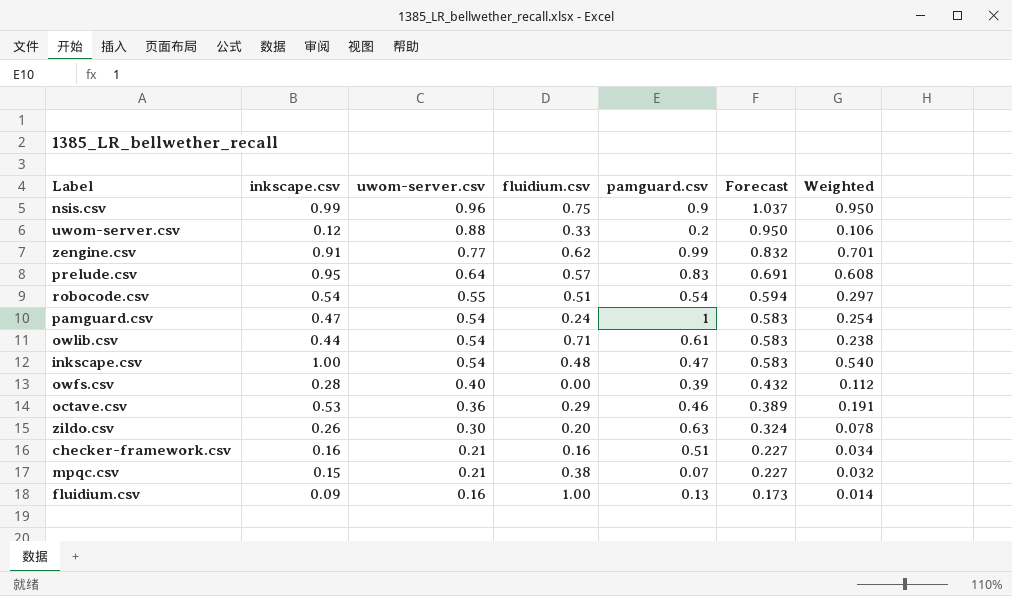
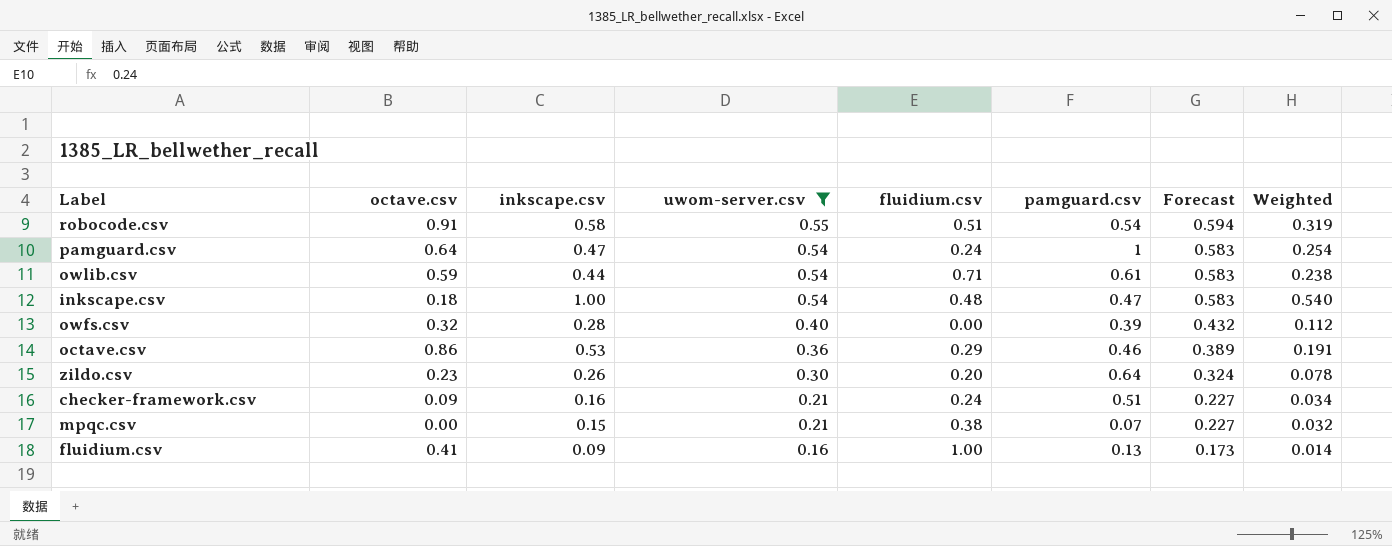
filter: none -> uwom-server.csv <= 0.55
column octave.csv | position: none -> 2
robocode.csv | inkscape.csv: 0.54 -> 0.58
robocode.csv | Weighted: 0.297 -> 0.319
zildo.csv | pamguard.csv: 0.63 -> 0.64
checker-framework.csv | fluidium.csv: 0.16 -> 0.24

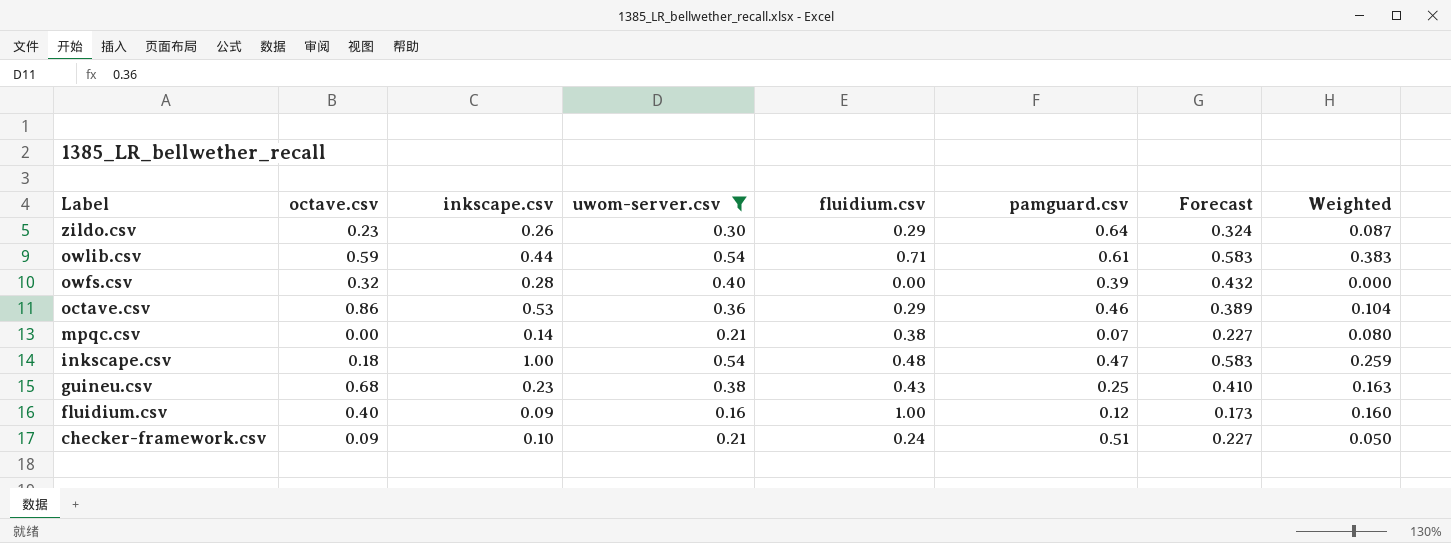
row order: uwom-server.csv descending -> Label descending
column Weighted | formula: [inkscape.csv] * [uwom-server.csv] -> [uwom-server.csv] * [fluidium.csv]
row robocode.csv: 0.91 | 0.58 | 0.55 | 0.51 | 0.54 | 0.594 | 0.319 -> none
row pamguard.csv: 0.64 | 0.47 | 0.54 | 0.24 | 1 | 0.583 | 0.254 -> none
zildo.csv | fluidium.csv: 0.20 -> 0.29
mpqc.csv | inkscape.csv: 0.15 -> 0.14
row guineu.csv: none -> 0.68 | 0.23 | 0.38 | 0.43 | 0.25 | 0.410 | 0.163
fluidium.csv | octave.csv: 0.41 -> 0.40
fluidium.csv | pamguard.csv: 0.13 -> 0.12
checker-framework.csv | inkscape.csv: 0.16 -> 0.10

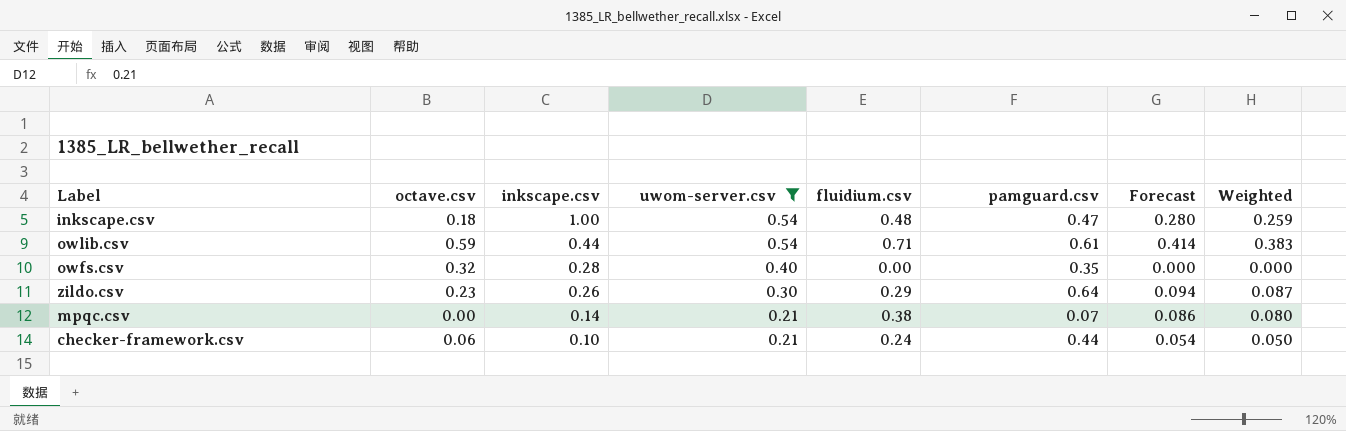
row order: Label descending -> inkscape.csv descending
column Forecast | formula: [uwom-server.csv] * 1.08 -> [Weighted] * 1.08
row octave.csv: 0.86 | 0.53 | 0.36 | 0.29 | 0.46 | 0.389 | 0.104 -> none
row guineu.csv: 0.68 | 0.23 | 0.38 | 0.43 | 0.25 | 0.410 | 0.163 -> none
row fluidium.csv: 0.40 | 0.09 | 0.16 | 1.00 | 0.12 | 0.173 | 0.160 -> none
owfs.csv | pamguard.csv: 0.39 -> 0.35
checker-framework.csv | octave.csv: 0.09 -> 0.06
checker-framework.csv | pamguard.csv: 0.51 -> 0.44

